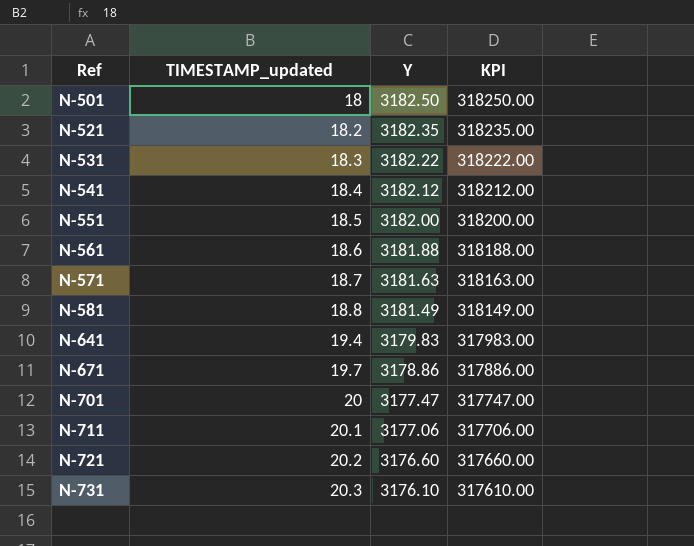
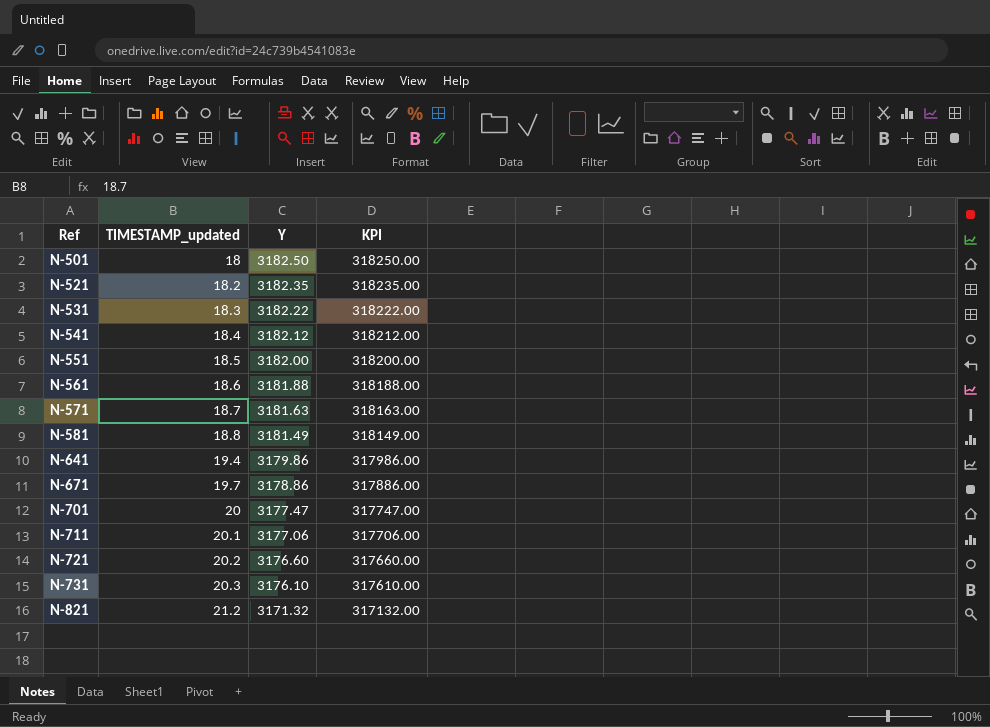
N-641 | Y: 3179.83 -> 3179.86
N-641 | KPI: 317983.00 -> 317986.00
row N-821: none -> 21.2 | 3171.32 | 317132.00

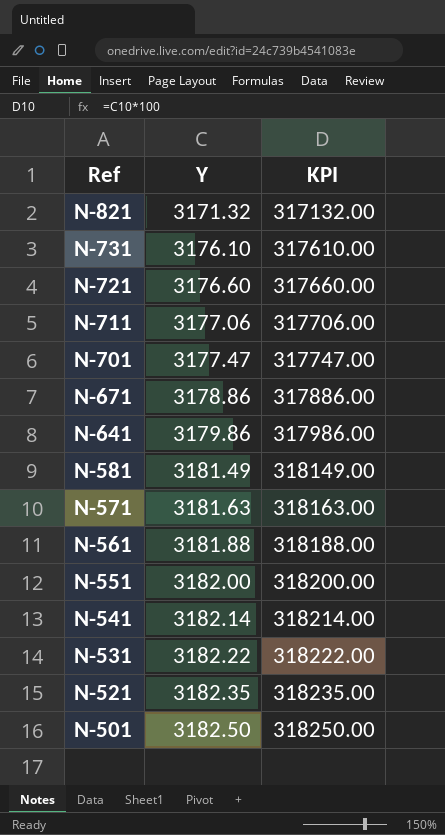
row order: Ref ascending -> Ref descending
column TIMESTAMP_updated | position: 2 -> none
N-541 | Y: 3182.12 -> 3182.14
N-541 | KPI: 318212.00 -> 318214.00

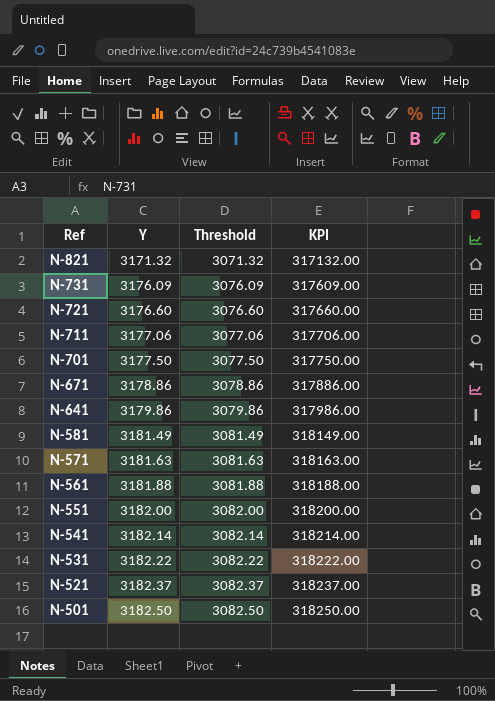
column Threshold | formula: none -> [Y] - 100
N-731 | Y: 3176.10 -> 3176.09
N-731 | KPI: 317610.00 -> 317609.00
N-701 | Y: 3177.47 -> 3177.50
N-701 | KPI: 317747.00 -> 317750.00
N-521 | Y: 3182.35 -> 3182.37
N-521 | KPI: 318235.00 -> 318237.00

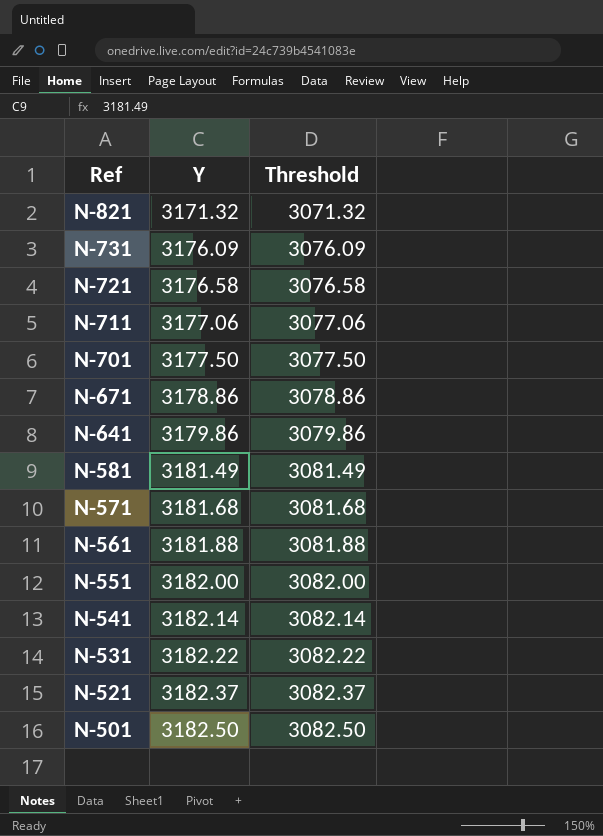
column KPI | formula: [Y] * 100 -> none
N-721 | Y: 3176.60 -> 3176.58
N-721 | Threshold: 3076.60 -> 3076.58
N-571 | Y: 3181.63 -> 3181.68
N-571 | Threshold: 3081.63 -> 3081.68

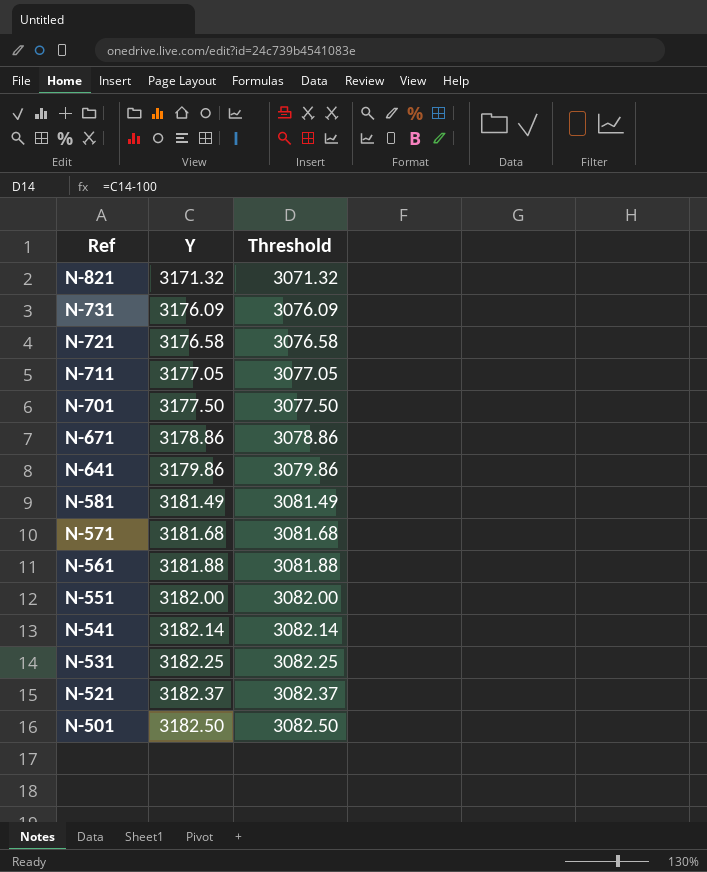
N-711 | Y: 3177.06 -> 3177.05
N-711 | Threshold: 3077.06 -> 3077.05
N-531 | Y: 3182.22 -> 3182.25
N-531 | Threshold: 3082.22 -> 3082.25

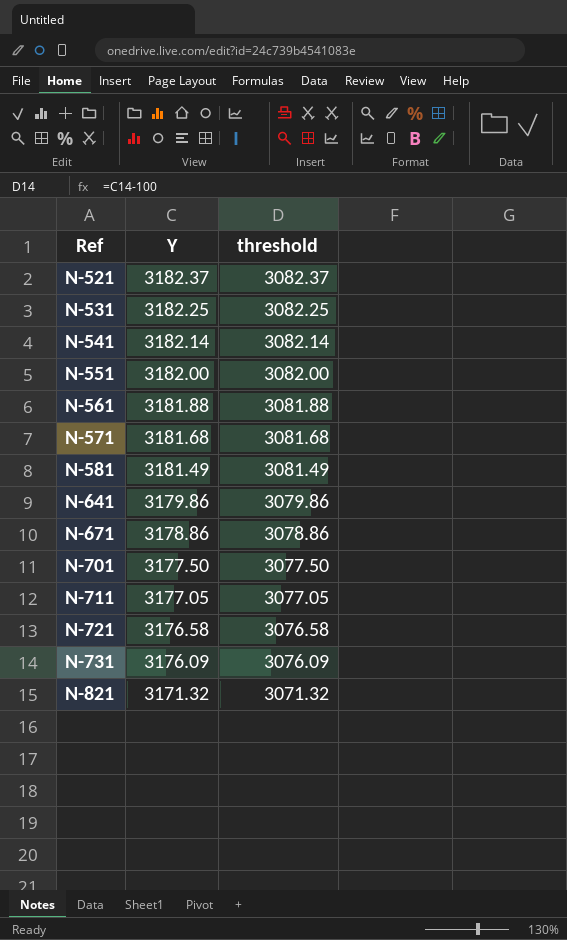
row order: Ref descending -> Ref ascending
column name: Threshold -> threshold
row N-501: 3182.50 | 3082.50 -> none

